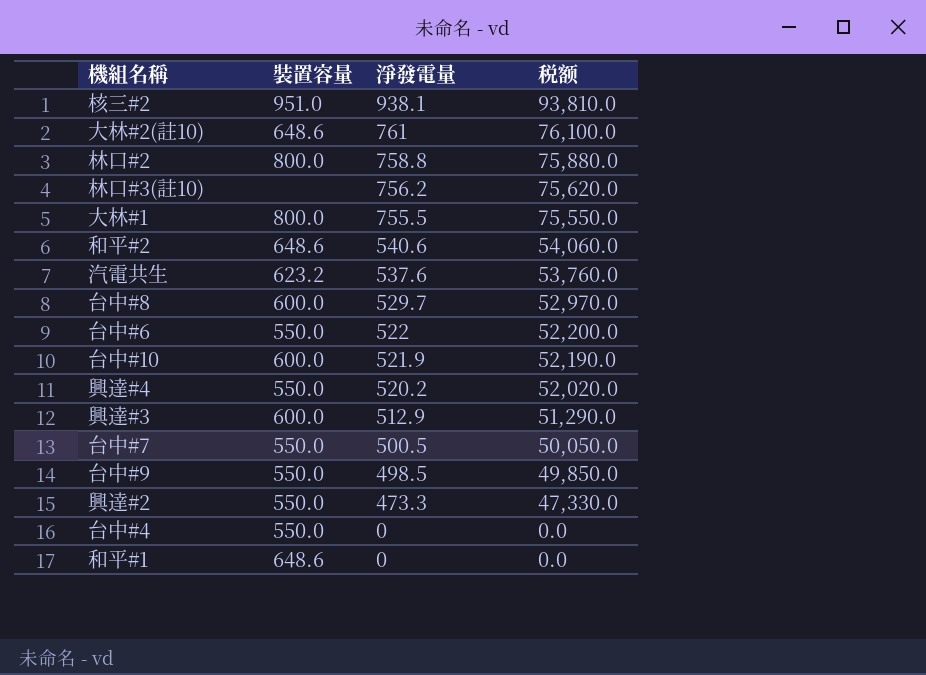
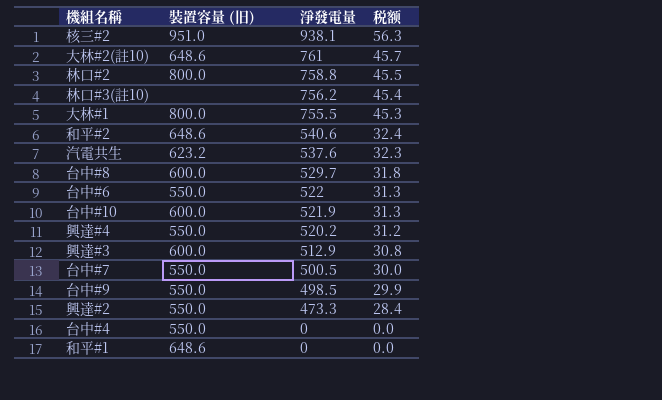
column name: 裝置容量 -> 裝置容量 (旧)
column 税额 | formula: [淨發電量] * 100 -> [淨發電量] * 0.06

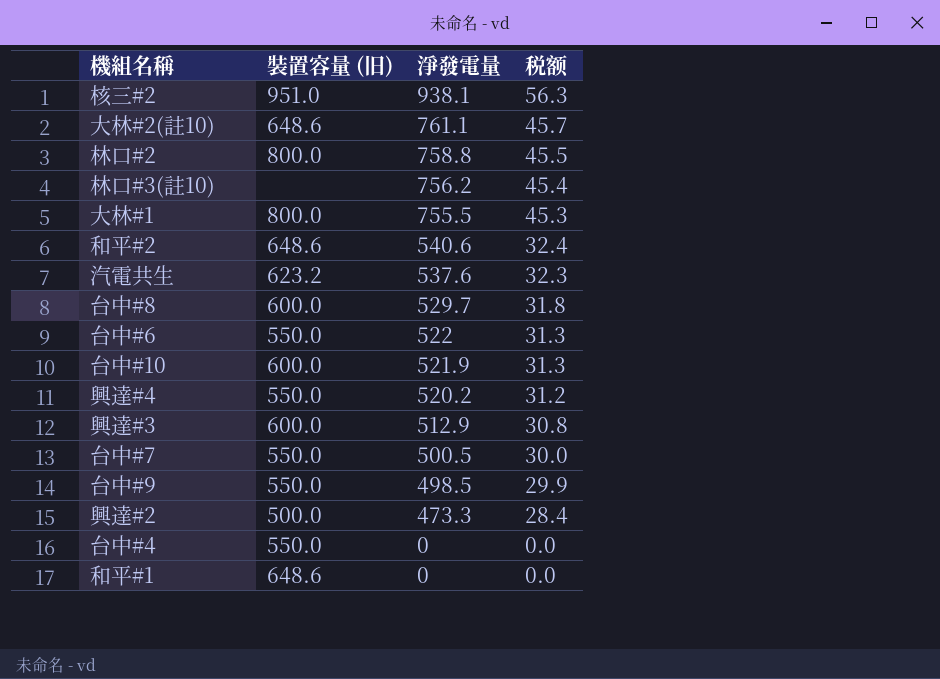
大林#2(註10) | 淨發電量: 761 -> 761.1
興達#2 | 裝置容量 (旧): 550.0 -> 500.0

